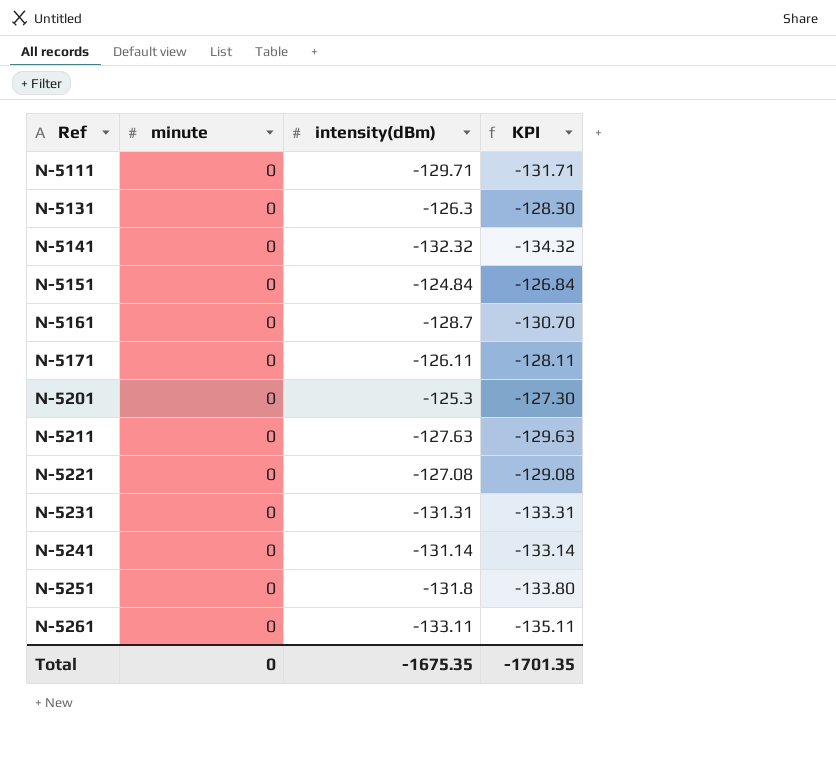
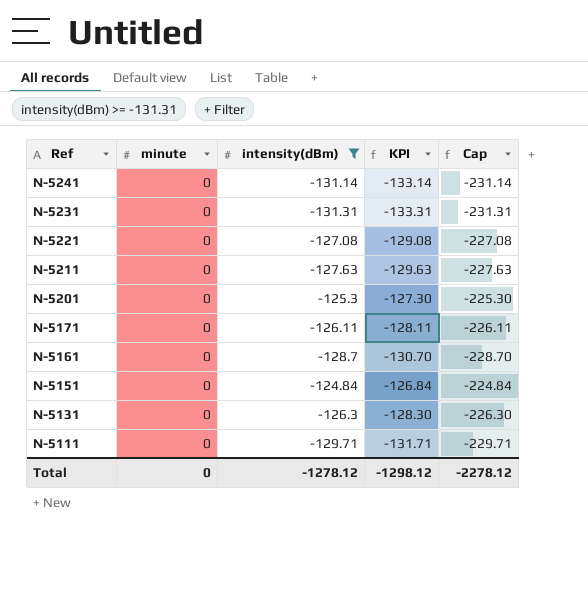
filter: none -> intensity(dBm) >= -131.31
row order: Ref ascending -> Ref descending
column Cap | formula: none -> [intensity(dBm)] - 100
Total | intensity(dBm): -1675.35 -> -1278.12
Total | KPI: -1701.35 -> -1298.12

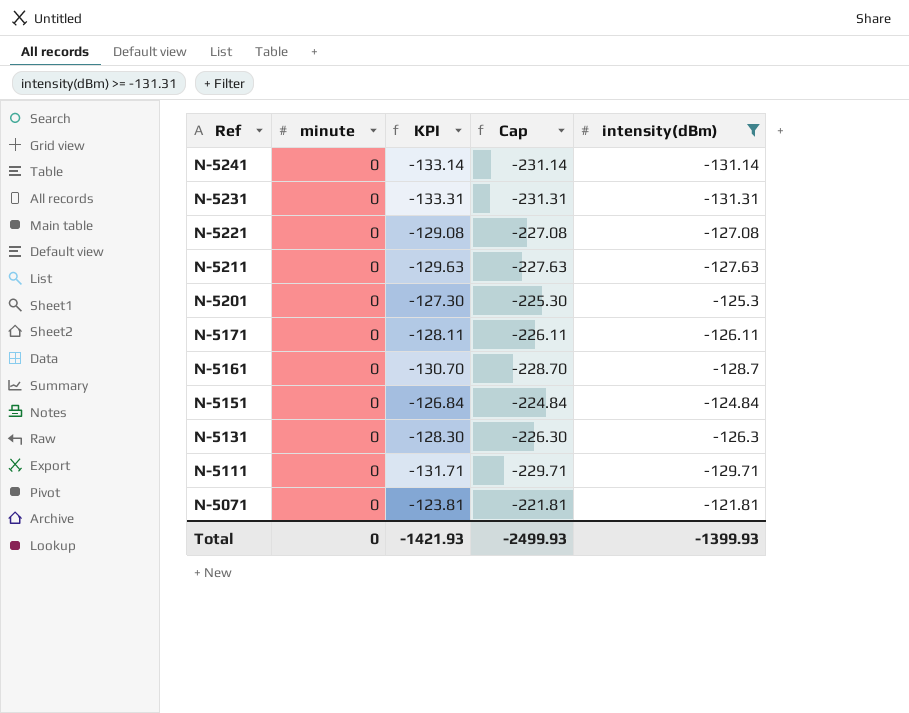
column intensity(dBm) | position: 3 -> 5
row N-5071: none -> 0 | -123.81 | -221.81 | -121.81
Total | KPI: -1298.12 -> -1421.93
Total | Cap: -2278.12 -> -2499.93
Total | intensity(dBm): -1278.12 -> -1399.93

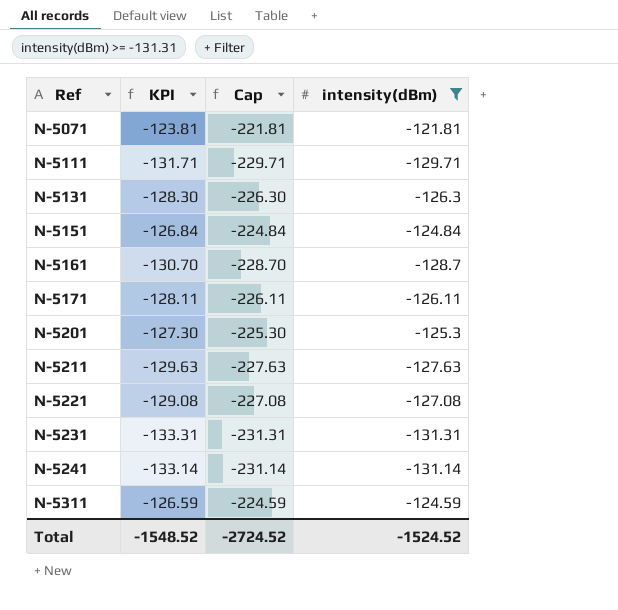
row order: Ref descending -> Ref ascending
column minute | position: 2 -> none
row N-5311: none -> -126.59 | -224.59 | -124.59
Total | KPI: -1421.93 -> -1548.52
Total | Cap: -2499.93 -> -2724.52
Total | intensity(dBm): -1399.93 -> -1524.52

